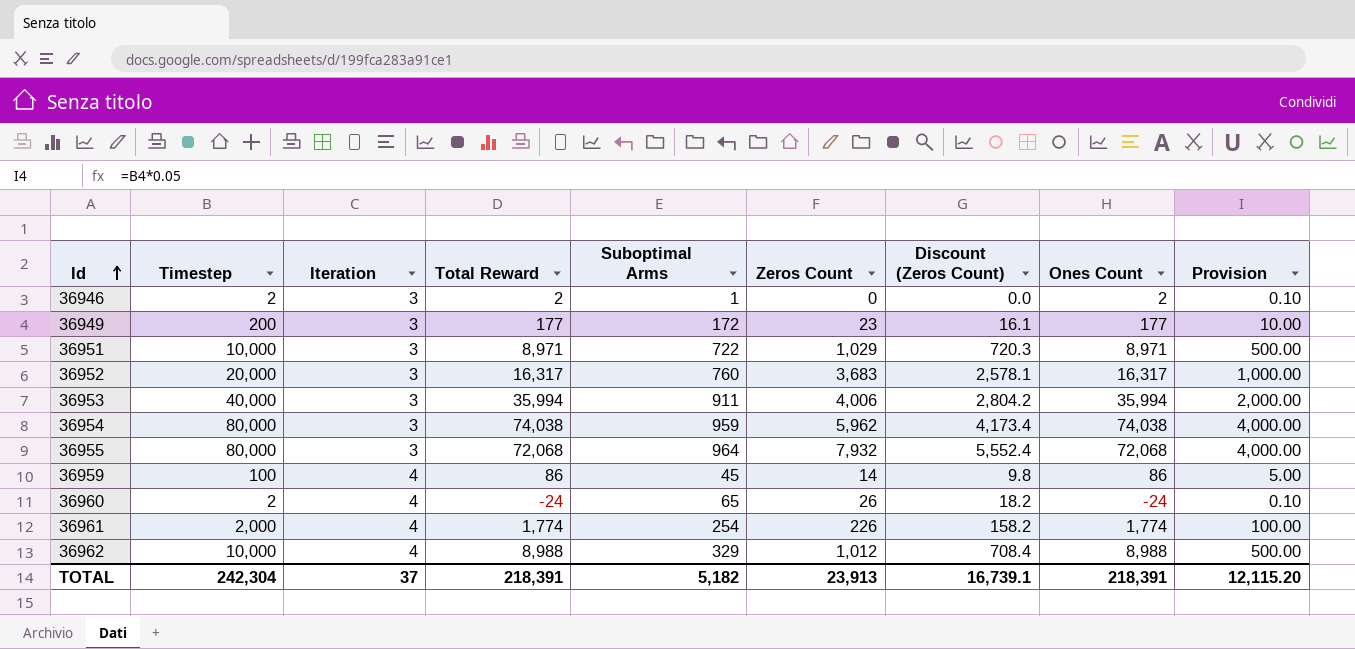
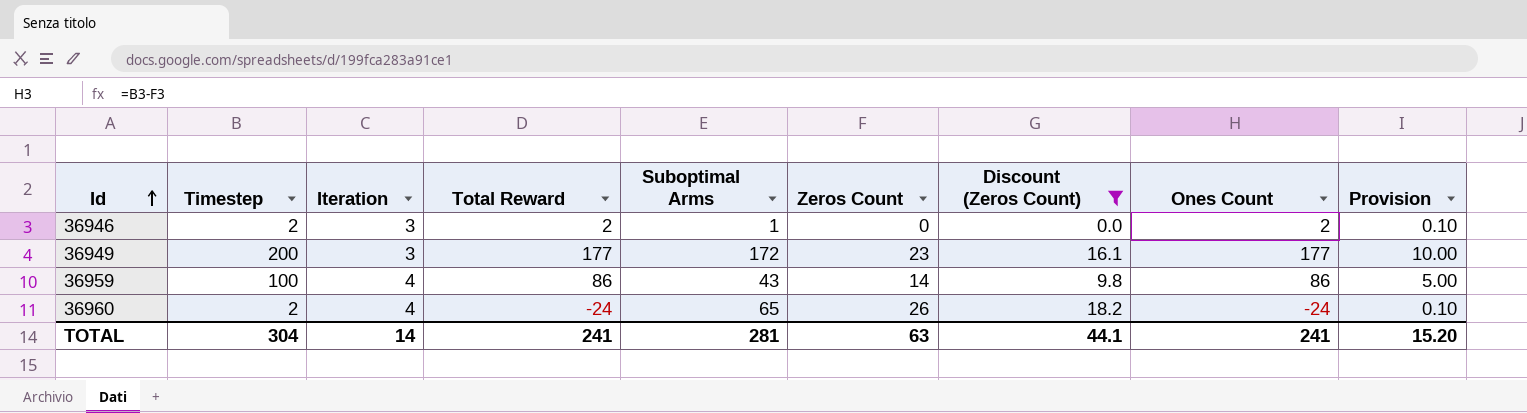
filter: none -> Discount (Zeros Count) <= 18.2
36959 | Suboptimal Arms: 45 -> 43
TOTAL | Timestep: 242,304 -> 304
TOTAL | Iteration: 37 -> 14
TOTAL | Total Reward: 218,391 -> 241
TOTAL | Suboptimal Arms: 5,182 -> 281
TOTAL | Zeros Count: 23,913 -> 63
TOTAL | Discount (Zeros Count): 16,739.1 -> 44.1
TOTAL | Ones Count: 218,391 -> 241
TOTAL | Provision: 12,115.20 -> 15.20

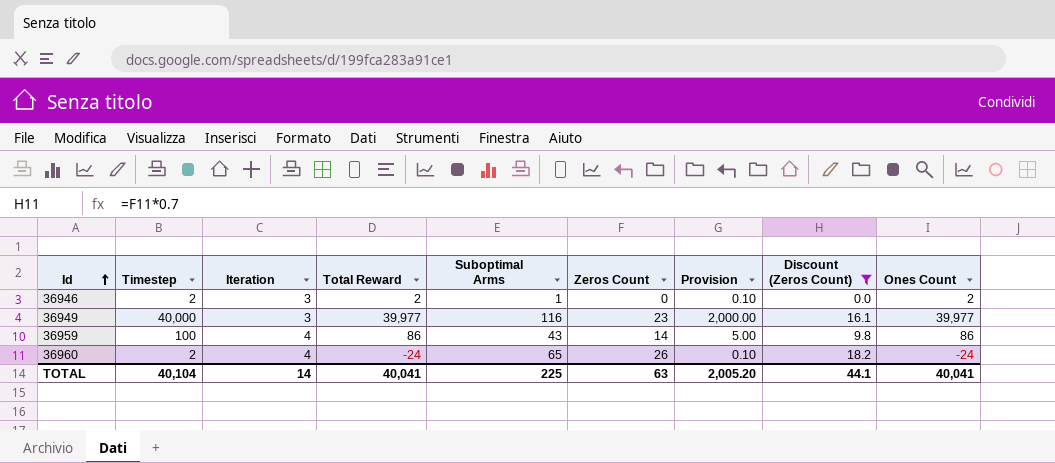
column Provision | position: 9 -> 7
36949 | Timestep: 200 -> 40,000
36949 | Total Reward: 177 -> 39,977
36949 | Suboptimal Arms: 172 -> 116
36949 | Provision: 10.00 -> 2,000.00
36949 | Ones Count: 177 -> 39,977
TOTAL | Timestep: 304 -> 40,104
TOTAL | Total Reward: 241 -> 40,041
TOTAL | Suboptimal Arms: 281 -> 225
TOTAL | Provision: 15.20 -> 2,005.20
TOTAL | Ones Count: 241 -> 40,041

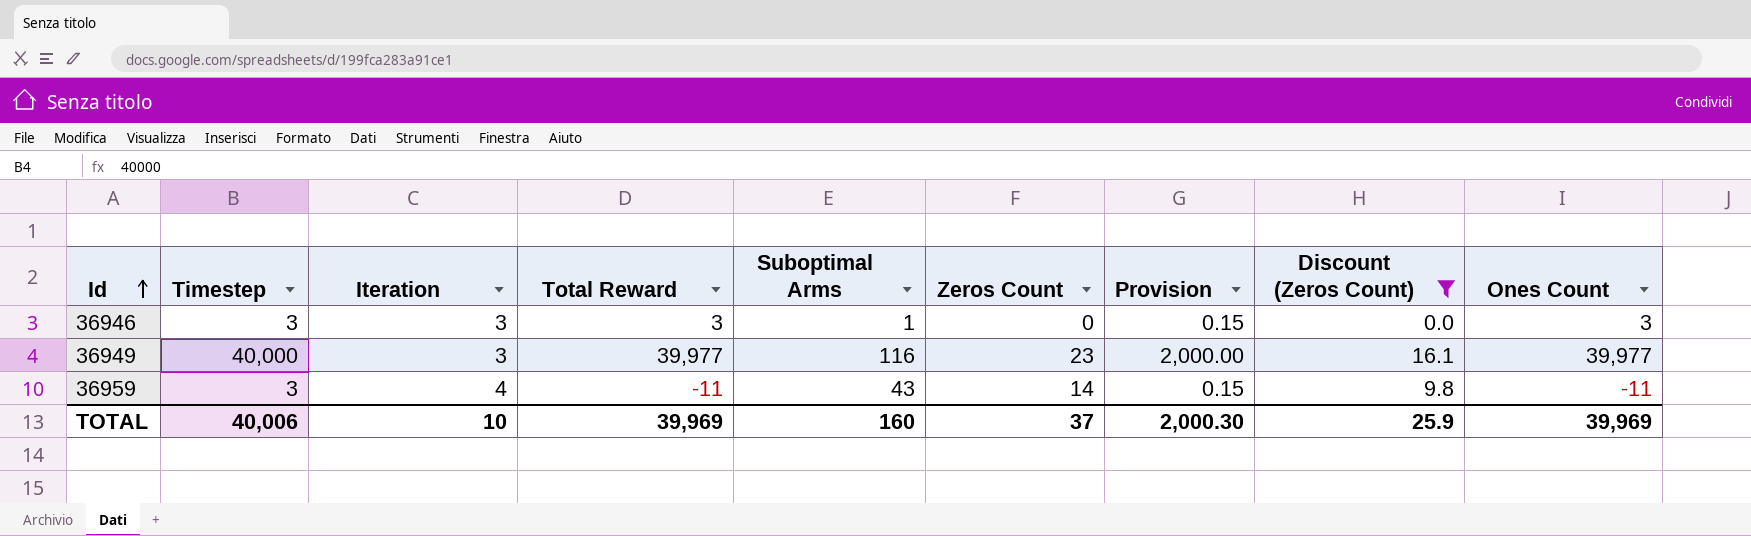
row 36960: 2 | 4 | -24 | 65 | 26 | 0.10 | 18.2 | -24 -> none
36946 | Timestep: 2 -> 3
36946 | Total Reward: 2 -> 3
36946 | Provision: 0.10 -> 0.15
36946 | Ones Count: 2 -> 3
36959 | Timestep: 100 -> 3
36959 | Total Reward: 86 -> -11
36959 | Provision: 5.00 -> 0.15
36959 | Ones Count: 86 -> -11
TOTAL | Timestep: 40,104 -> 40,006
TOTAL | Iteration: 14 -> 10
TOTAL | Total Reward: 40,041 -> 39,969
TOTAL | Suboptimal Arms: 225 -> 160
TOTAL | Zeros Count: 63 -> 37
TOTAL | Provision: 2,005.20 -> 2,000.30
TOTAL | Discount (Zeros Count): 44.1 -> 25.9
TOTAL | Ones Count: 40,041 -> 39,969

